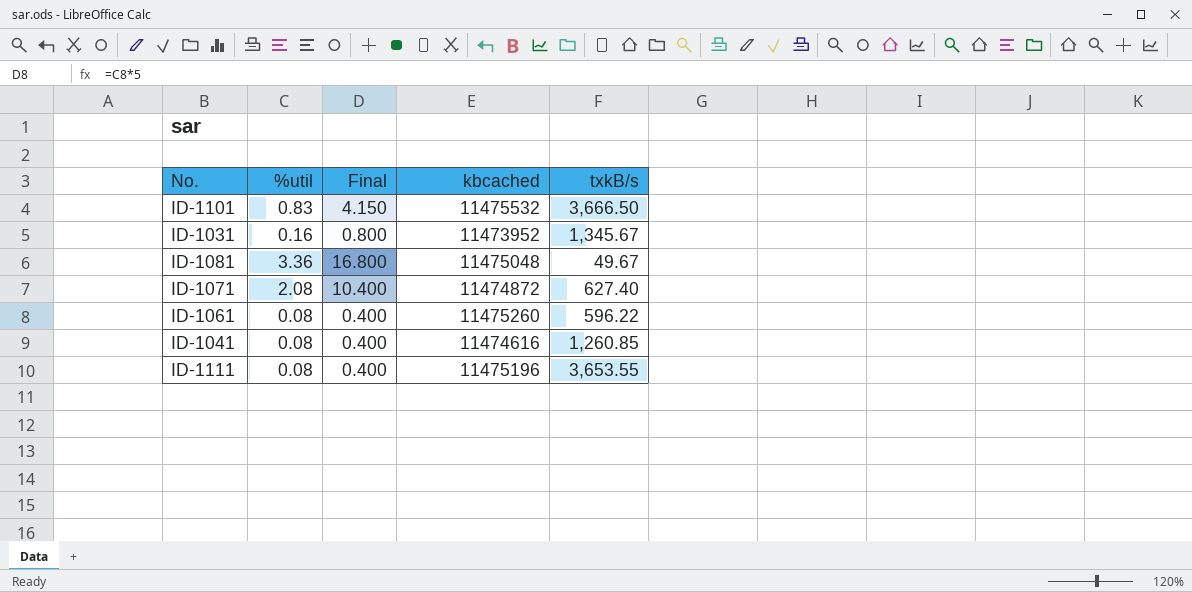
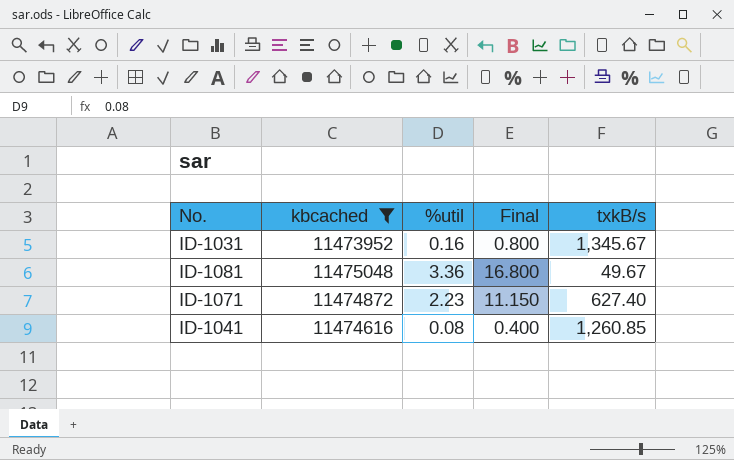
filter: none -> kbcached <= 11475048
column kbcached | position: 4 -> 2
ID-1071 | %util: 2.08 -> 2.23
ID-1071 | Final: 10.400 -> 11.150

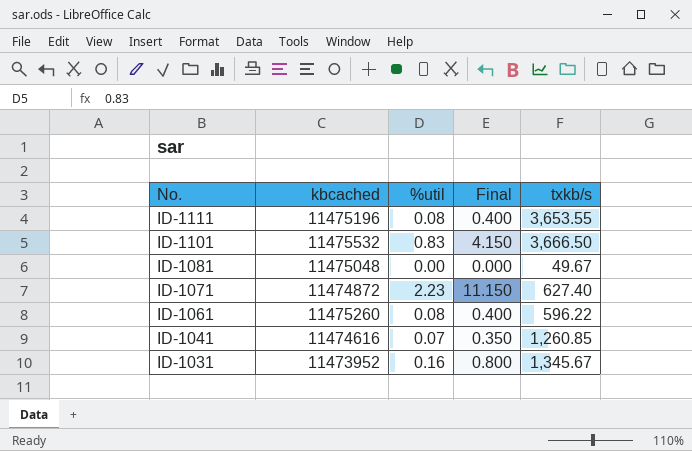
filter: kbcached <= 11475048 -> none
row order: none -> No. descending
column name: txkB/s -> txkb/s
ID-1081 | %util: 3.36 -> 0.00
ID-1081 | Final: 16.800 -> 0.000
ID-1041 | %util: 0.08 -> 0.07
ID-1041 | Final: 0.400 -> 0.350

